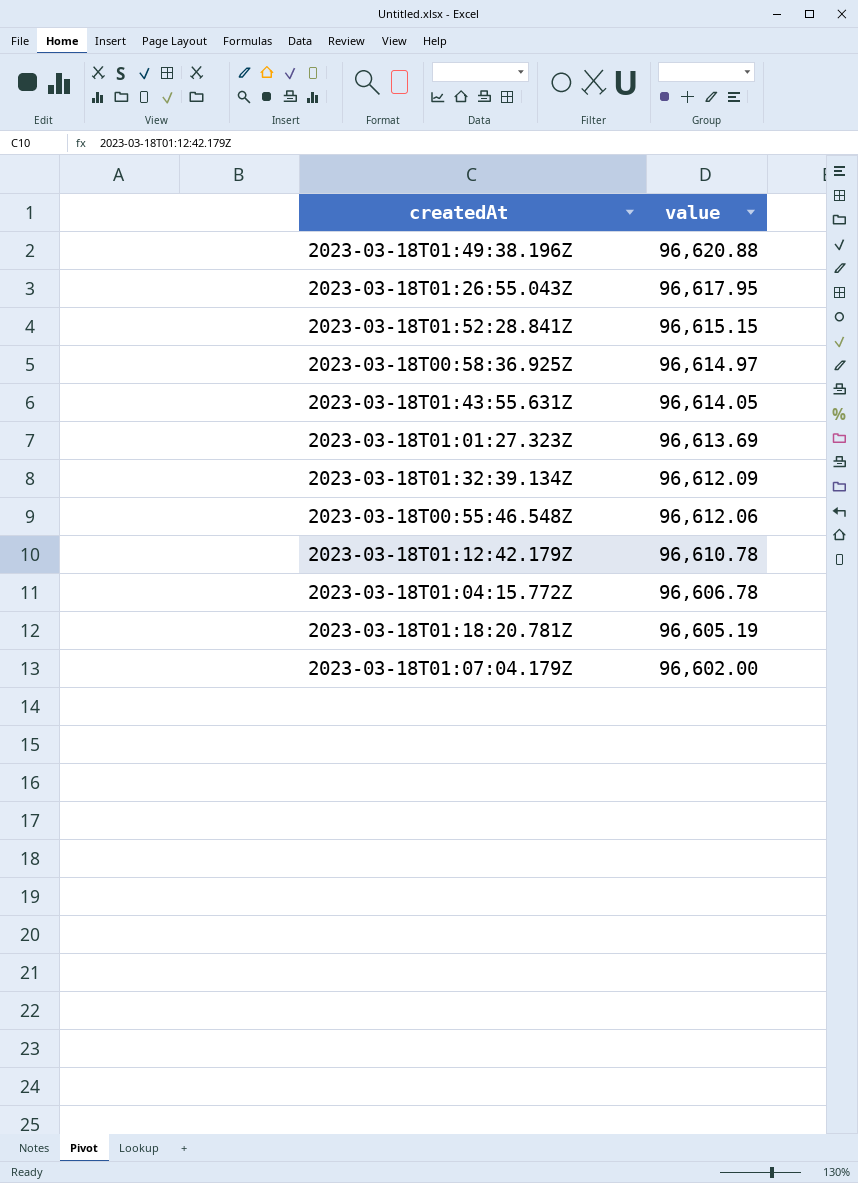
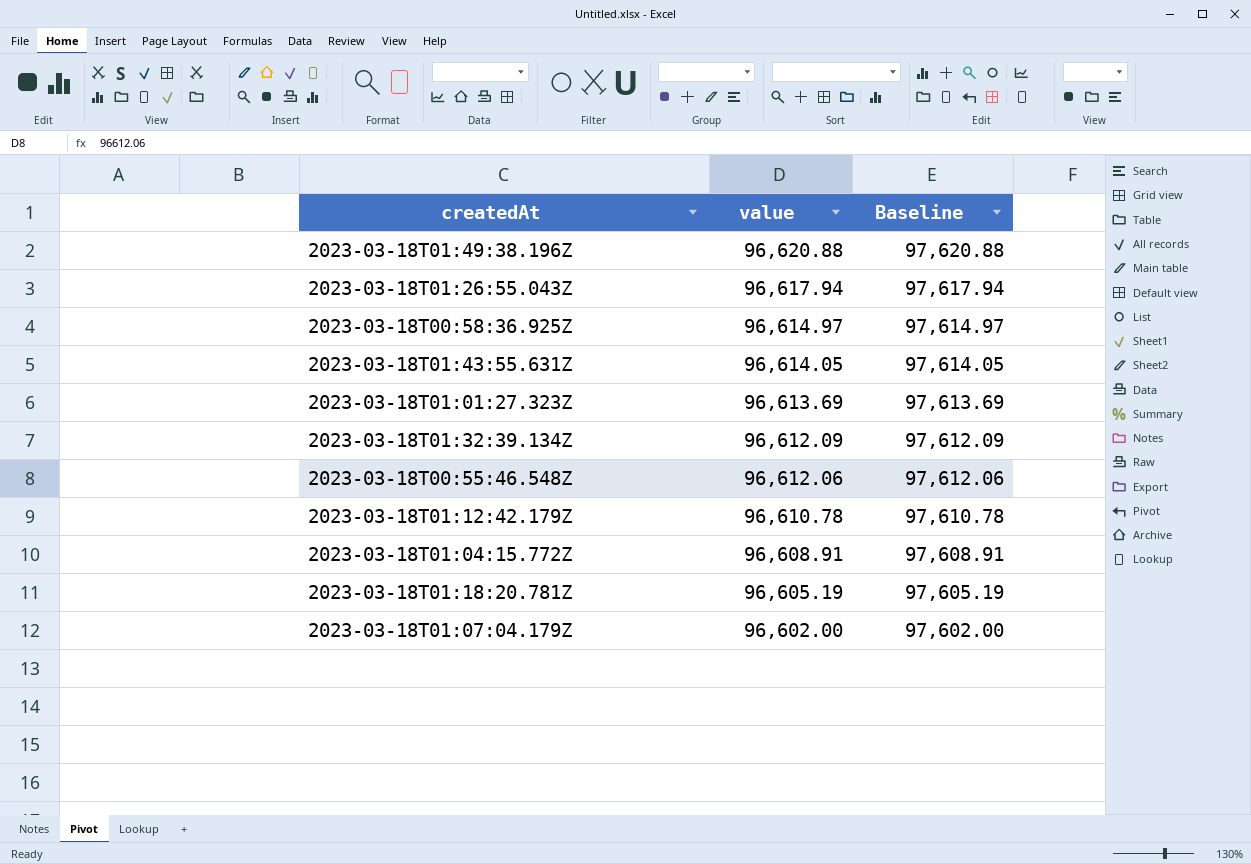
column Baseline | formula: none -> [value] + 1000
row 2023-03-18T01:52:28.841Z: 96,615.15 -> none
2023-03-18T01:26:55.043Z | value: 96,617.95 -> 96,617.94
2023-03-18T01:04:15.772Z | value: 96,606.78 -> 96,608.91

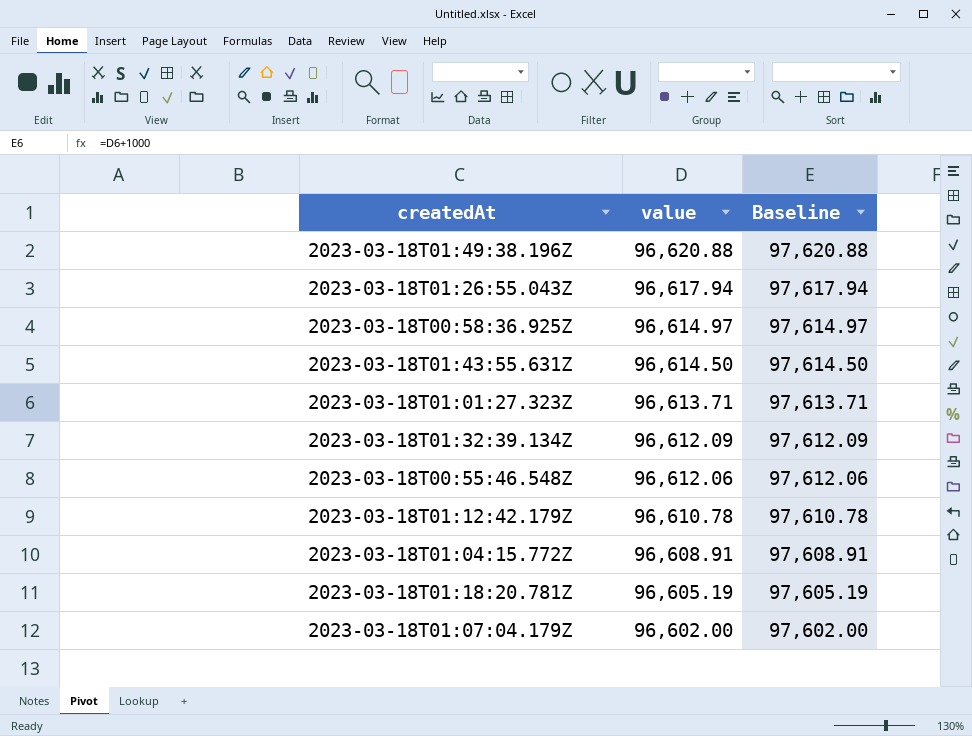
2023-03-18T01:43:55.631Z | value: 96,614.05 -> 96,614.50
2023-03-18T01:43:55.631Z | Baseline: 97,614.05 -> 97,614.50
2023-03-18T01:01:27.323Z | value: 96,613.69 -> 96,613.71
2023-03-18T01:01:27.323Z | Baseline: 97,613.69 -> 97,613.71

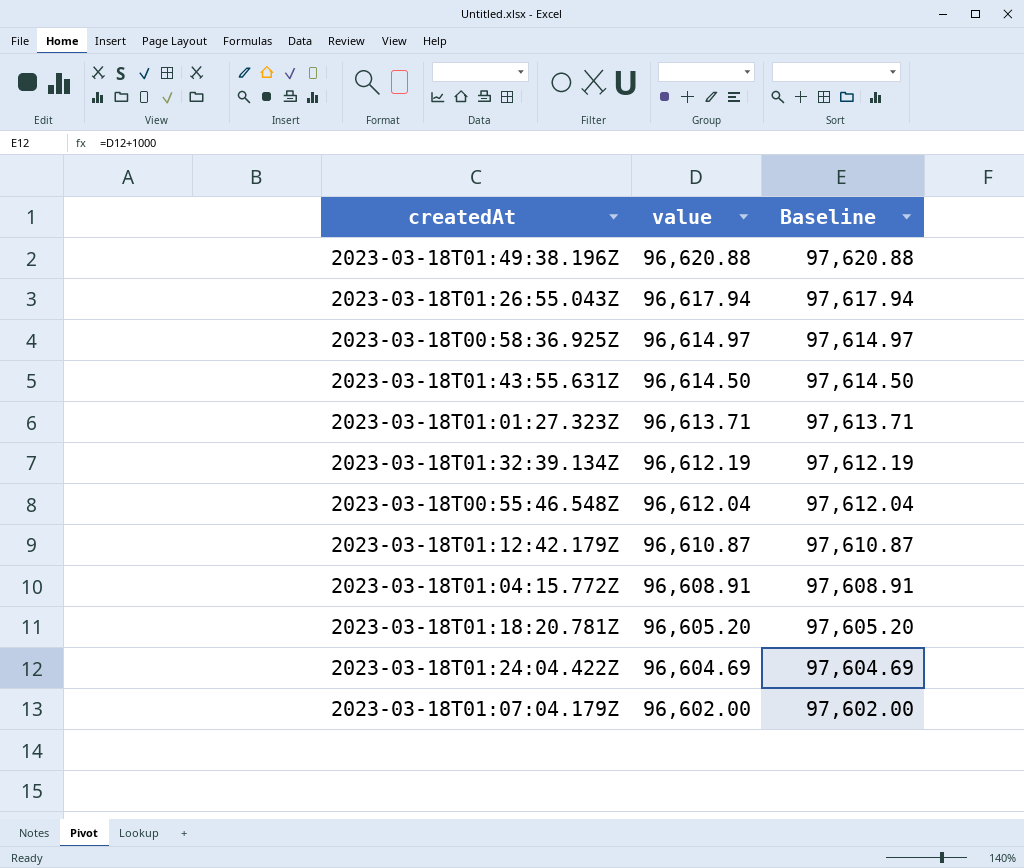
2023-03-18T01:32:39.134Z | value: 96,612.09 -> 96,612.19
2023-03-18T01:32:39.134Z | Baseline: 97,612.09 -> 97,612.19
2023-03-18T00:55:46.548Z | value: 96,612.06 -> 96,612.04
2023-03-18T00:55:46.548Z | Baseline: 97,612.06 -> 97,612.04
2023-03-18T01:12:42.179Z | value: 96,610.78 -> 96,610.87
2023-03-18T01:12:42.179Z | Baseline: 97,610.78 -> 97,610.87
2023-03-18T01:18:20.781Z | value: 96,605.19 -> 96,605.20
2023-03-18T01:18:20.781Z | Baseline: 97,605.19 -> 97,605.20
row 2023-03-18T01:24:04.422Z: none -> 96,604.69 | 97,604.69

